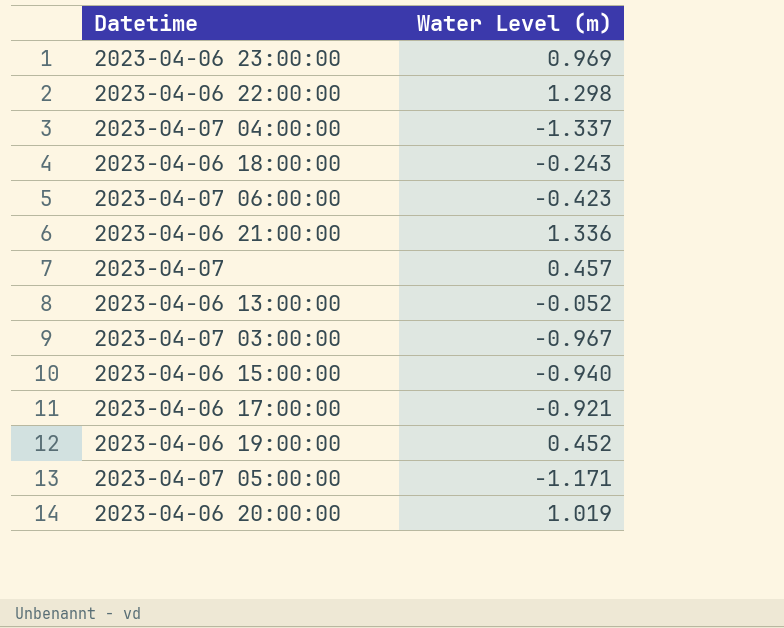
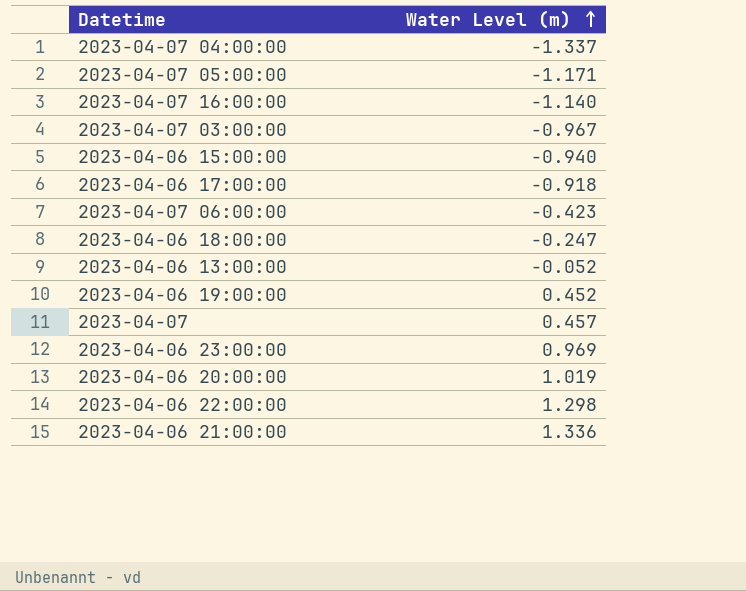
row order: none -> Water Level (m) ascending
row 2023-04-07 16:00:00: none -> -1.140
2023-04-06 17:00:00 | Water Level (m): -0.921 -> -0.918
2023-04-06 18:00:00 | Water Level (m): -0.243 -> -0.247

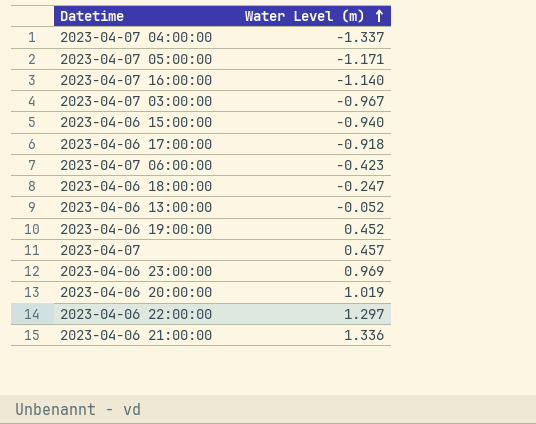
2023-04-06 22:00:00 | Water Level (m): 1.298 -> 1.297

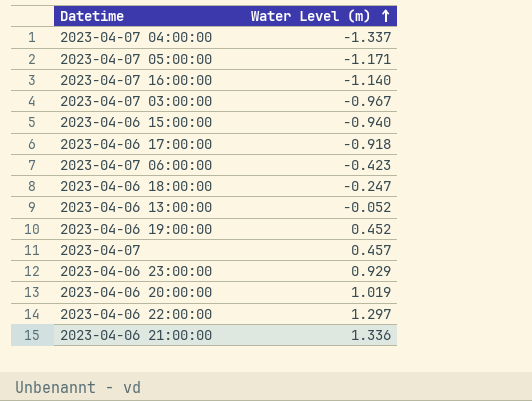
2023-04-06 23:00:00 | Water Level (m): 0.969 -> 0.929

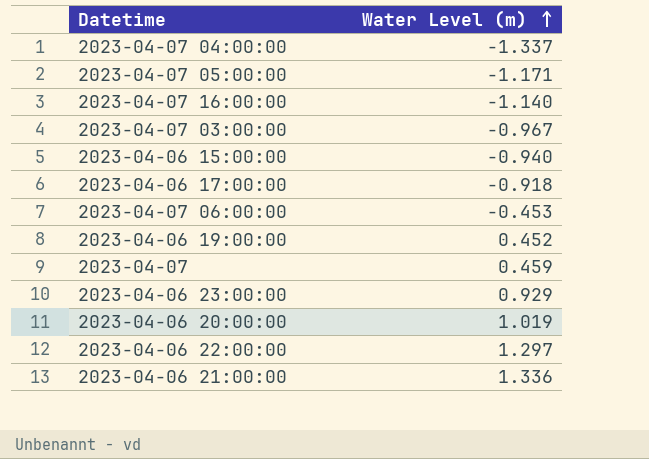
row 2023-04-06 18:00:00: -0.247 -> none
row 2023-04-06 13:00:00: -0.052 -> none
2023-04-07 06:00:00 | Water Level (m): -0.423 -> -0.453
2023-04-07 | Water Level (m): 0.457 -> 0.459

